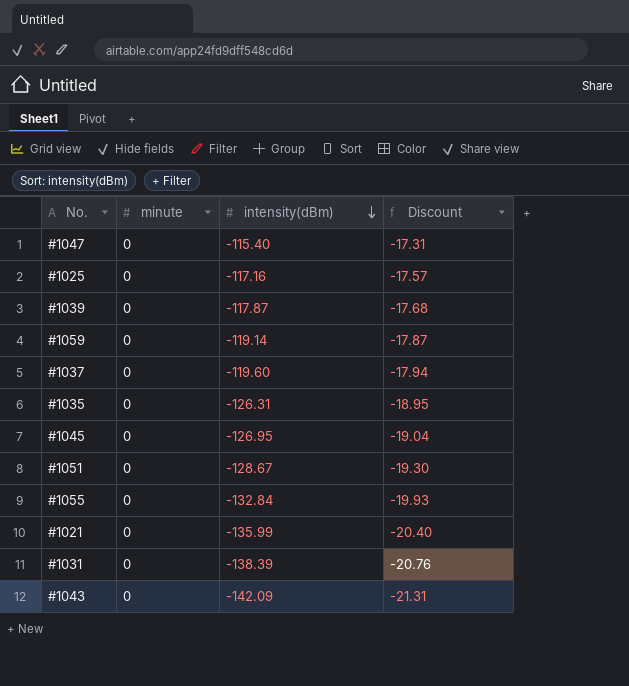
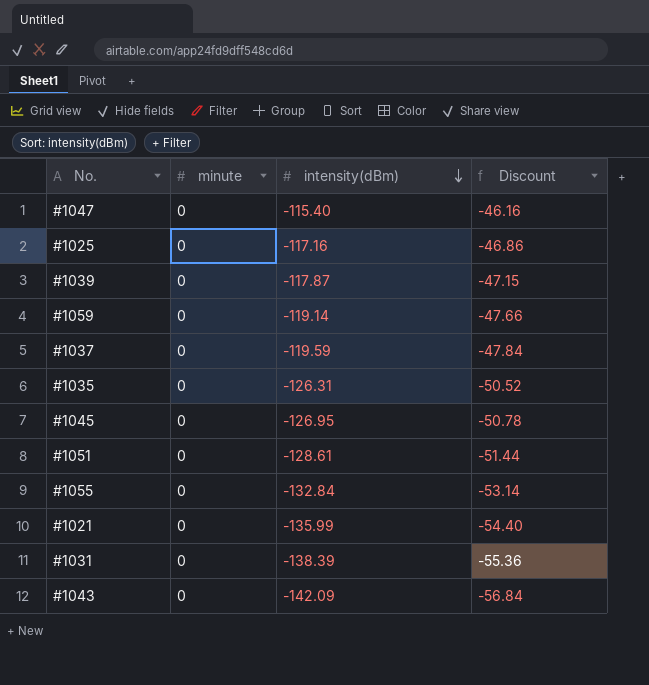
column Discount | formula: [intensity(dBm)] * 0.15 -> [intensity(dBm)] * 0.4
#1037 | intensity(dBm): -119.60 -> -119.59
#1051 | intensity(dBm): -128.67 -> -128.61

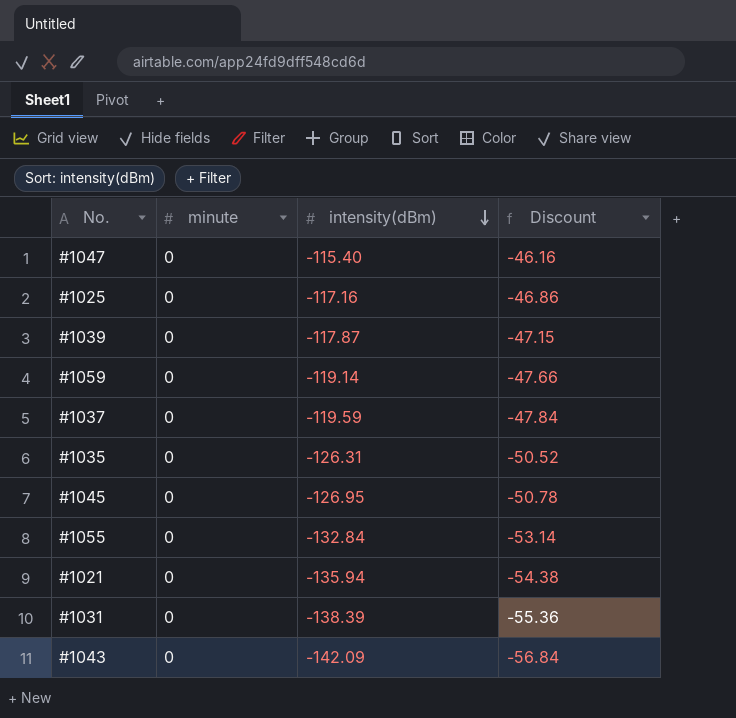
row #1051: 0 | -128.61 | -51.44 -> none
#1021 | intensity(dBm): -135.99 -> -135.94
#1021 | Discount: -54.40 -> -54.38

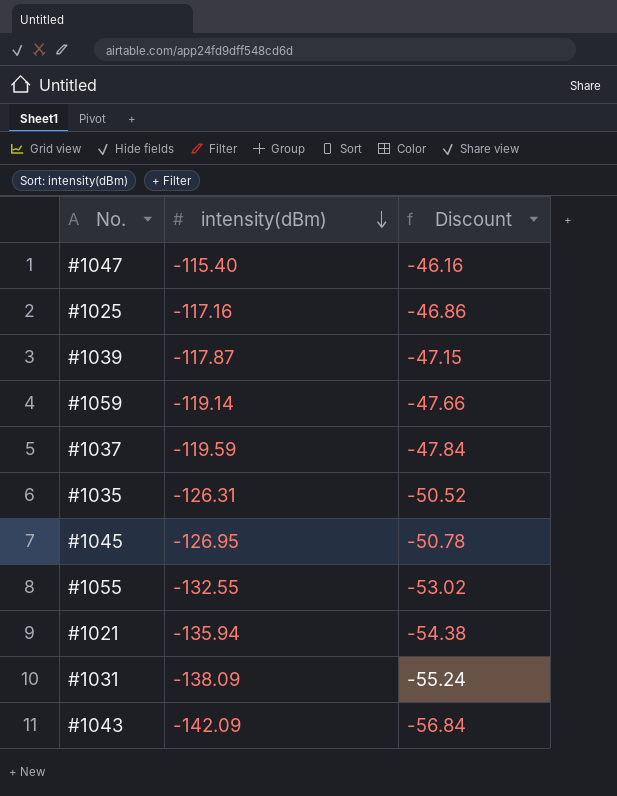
column minute | position: 2 -> none
#1055 | intensity(dBm): -132.84 -> -132.55
#1055 | Discount: -53.14 -> -53.02
#1031 | intensity(dBm): -138.39 -> -138.09
#1031 | Discount: -55.36 -> -55.24

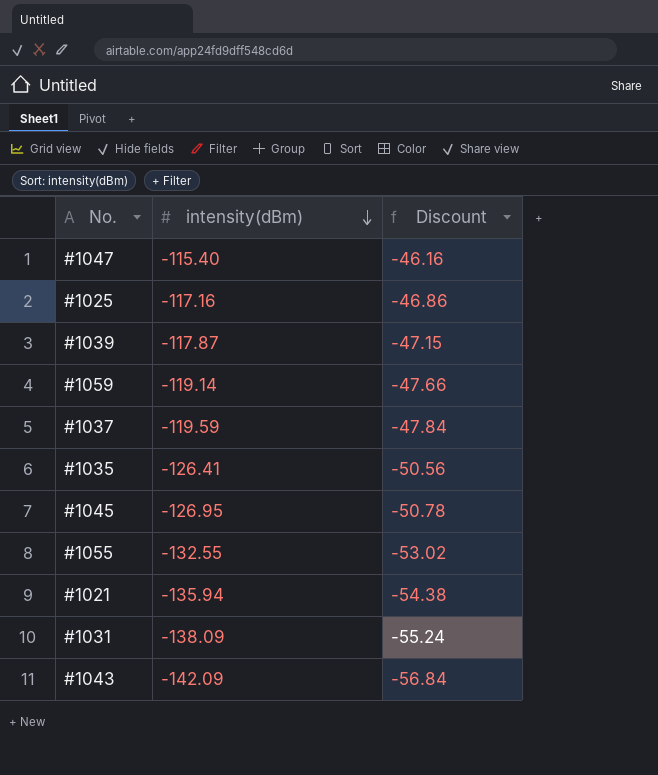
#1035 | intensity(dBm): -126.31 -> -126.41
#1035 | Discount: -50.52 -> -50.56

